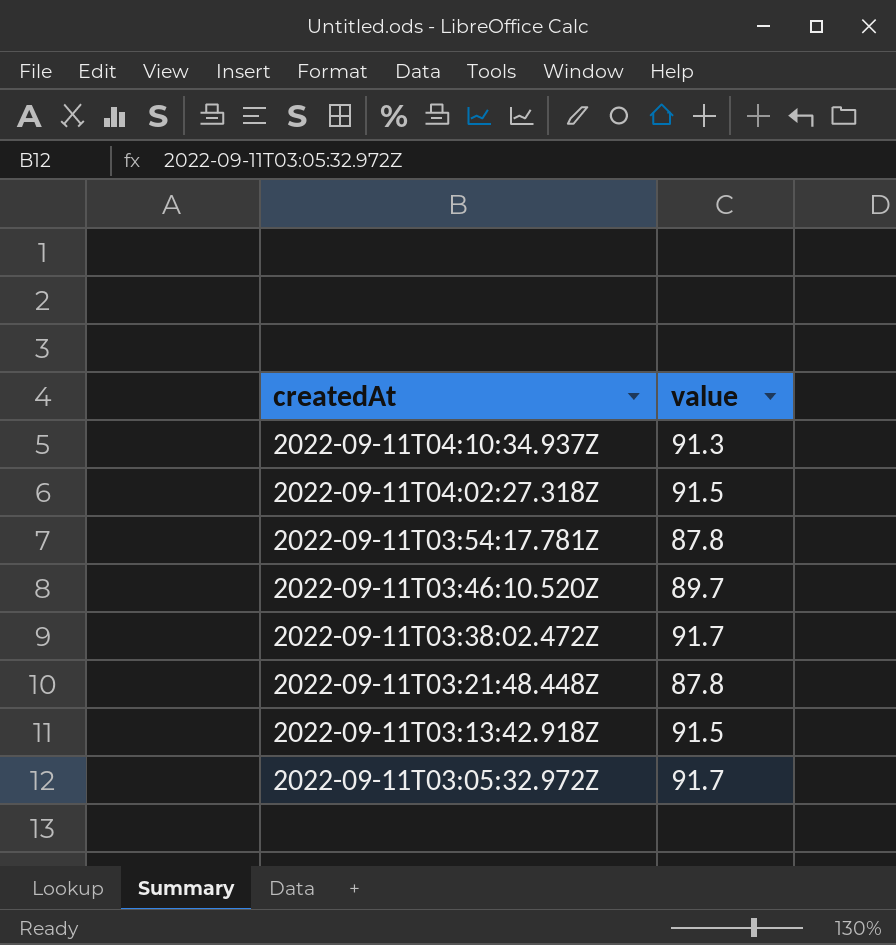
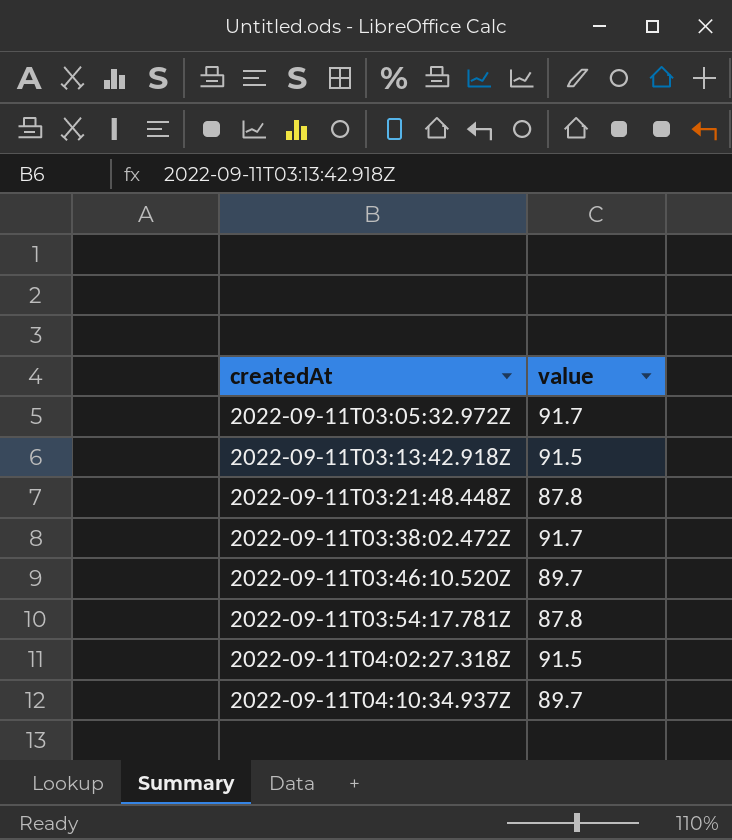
row order: createdAt descending -> createdAt ascending
2022-09-11T04:10:34.937Z | value: 91.3 -> 89.7

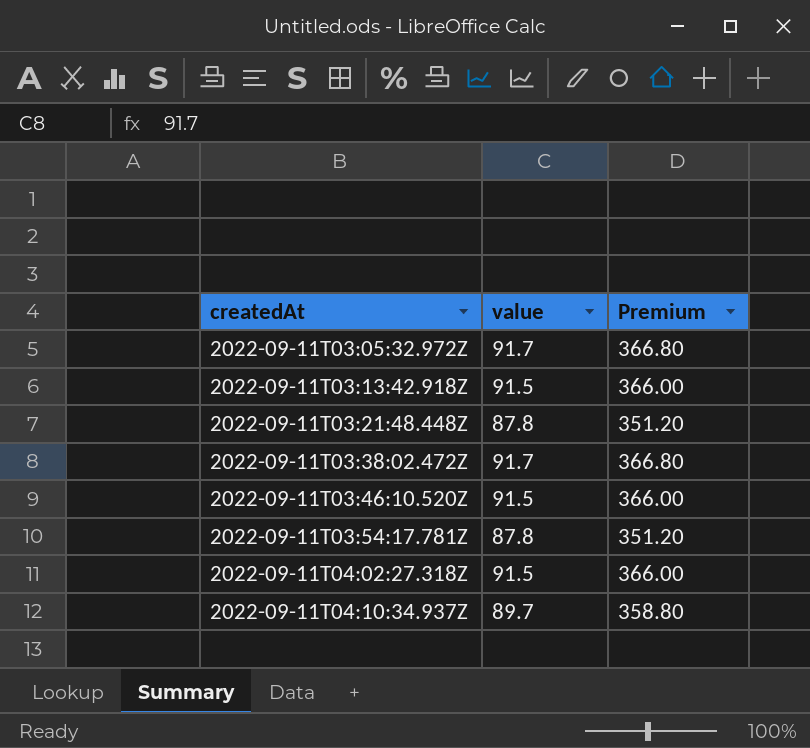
column Premium | formula: none -> [value] * 4
2022-09-11T03:46:10.520Z | value: 89.7 -> 91.5

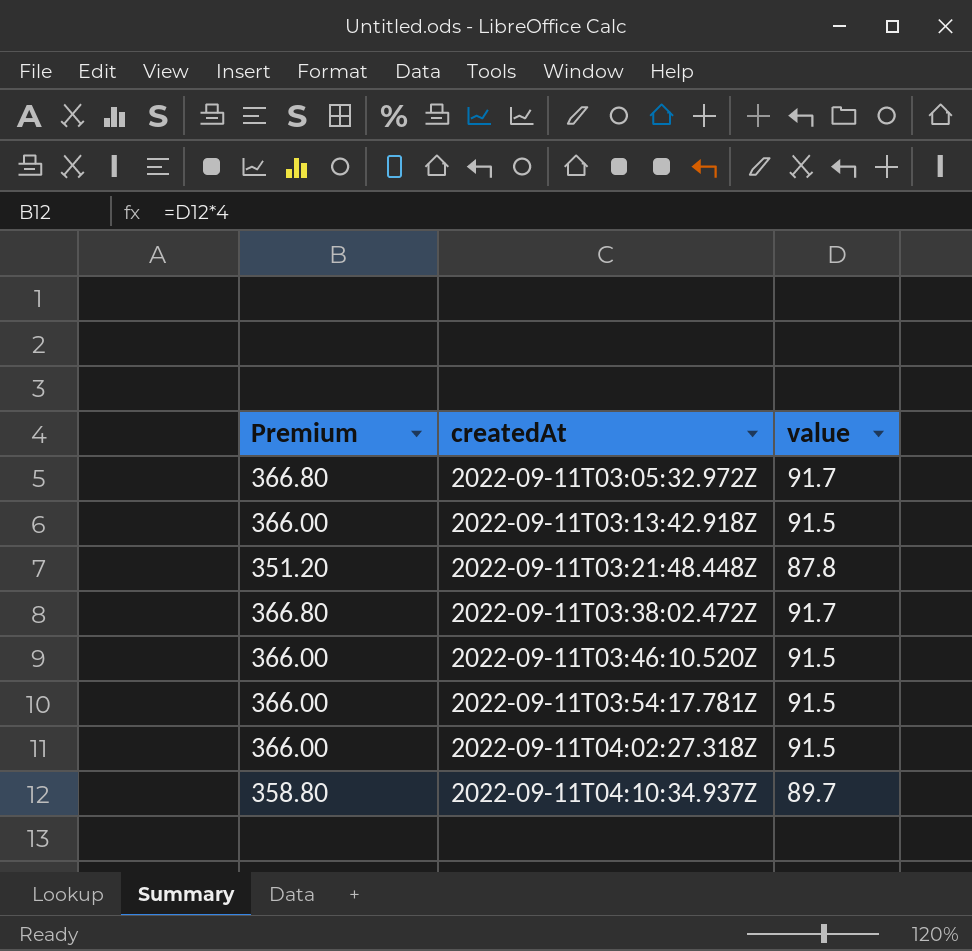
column Premium | position: 3 -> 1
2022-09-11T03:54:17.781Z | Premium: 351.20 -> 366.00
2022-09-11T03:54:17.781Z | value: 87.8 -> 91.5

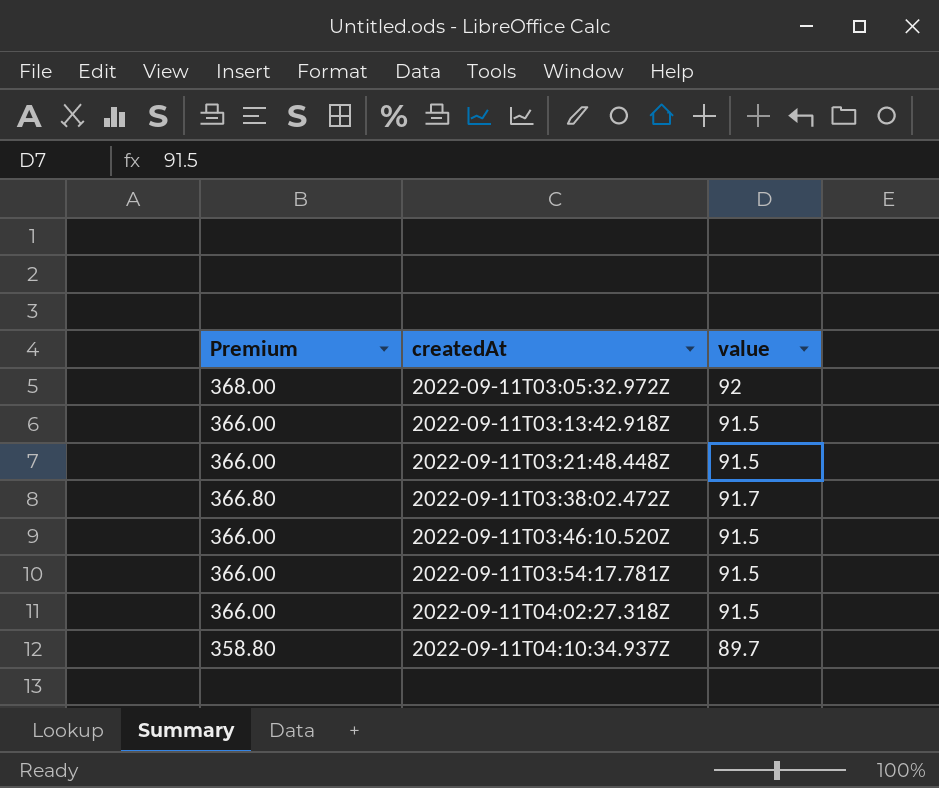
2022-09-11T03:05:32.972Z | Premium: 366.80 -> 368.00
2022-09-11T03:05:32.972Z | value: 91.7 -> 92
2022-09-11T03:21:48.448Z | Premium: 351.20 -> 366.00
2022-09-11T03:21:48.448Z | value: 87.8 -> 91.5

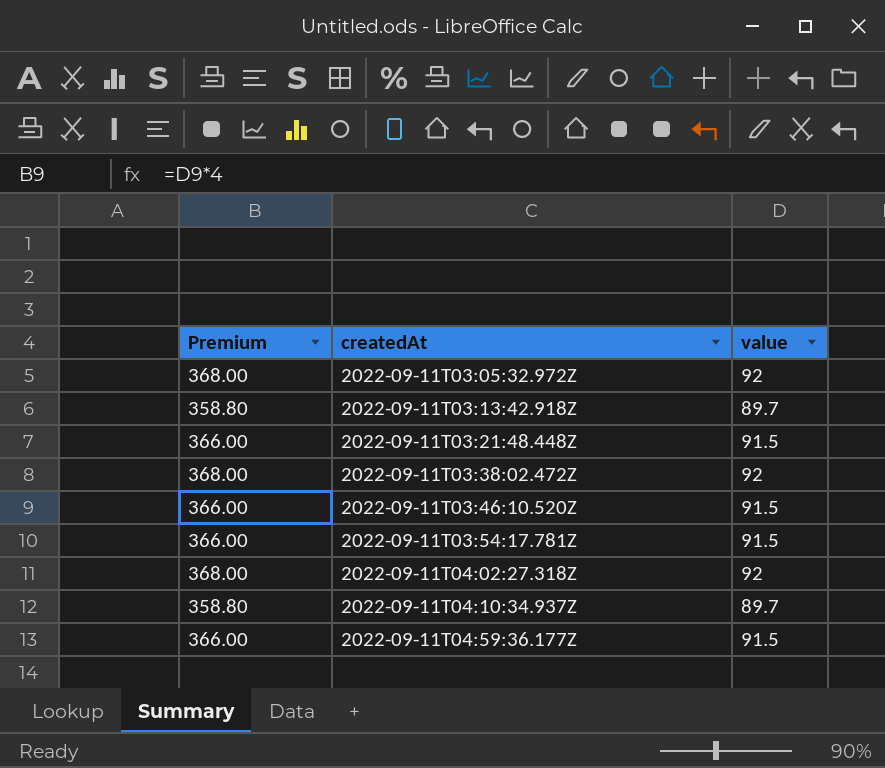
2022-09-11T03:13:42.918Z | Premium: 366.00 -> 358.80
2022-09-11T03:13:42.918Z | value: 91.5 -> 89.7
2022-09-11T03:38:02.472Z | Premium: 366.80 -> 368.00
2022-09-11T03:38:02.472Z | value: 91.7 -> 92
2022-09-11T04:02:27.318Z | Premium: 366.00 -> 368.00
2022-09-11T04:02:27.318Z | value: 91.5 -> 92
row 2022-09-11T04:59:36.177Z: none -> 366.00 | 91.5

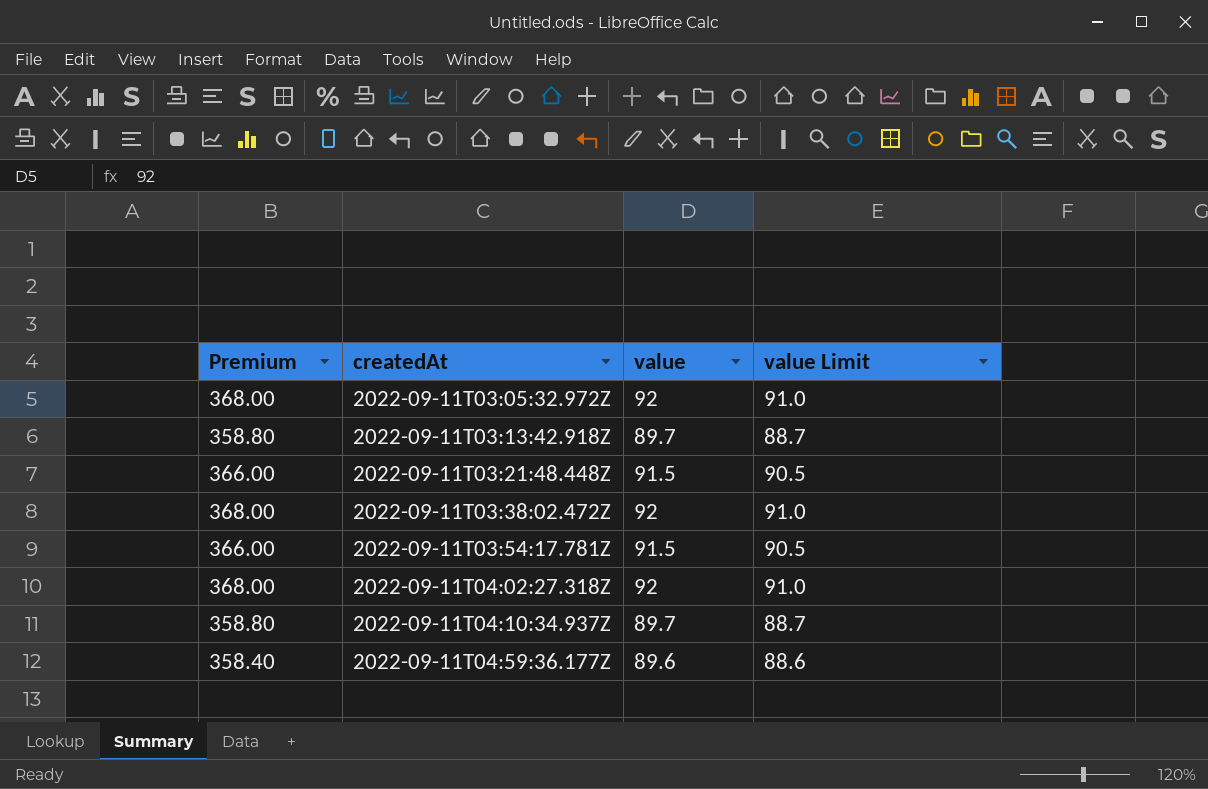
column value Limit | formula: none -> [value] - 1
row 2022-09-11T03:46:10.520Z: 366.00 | 91.5 -> none
2022-09-11T04:59:36.177Z | Premium: 366.00 -> 358.40
2022-09-11T04:59:36.177Z | value: 91.5 -> 89.6

